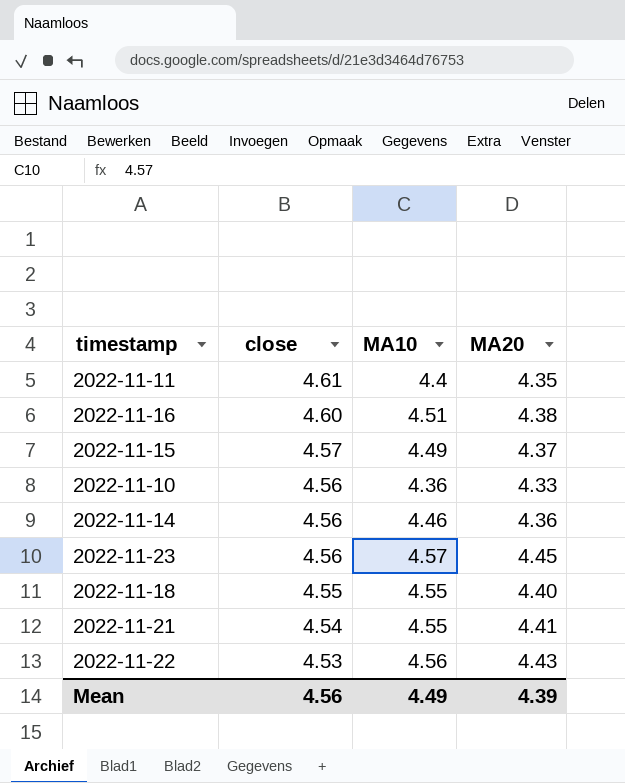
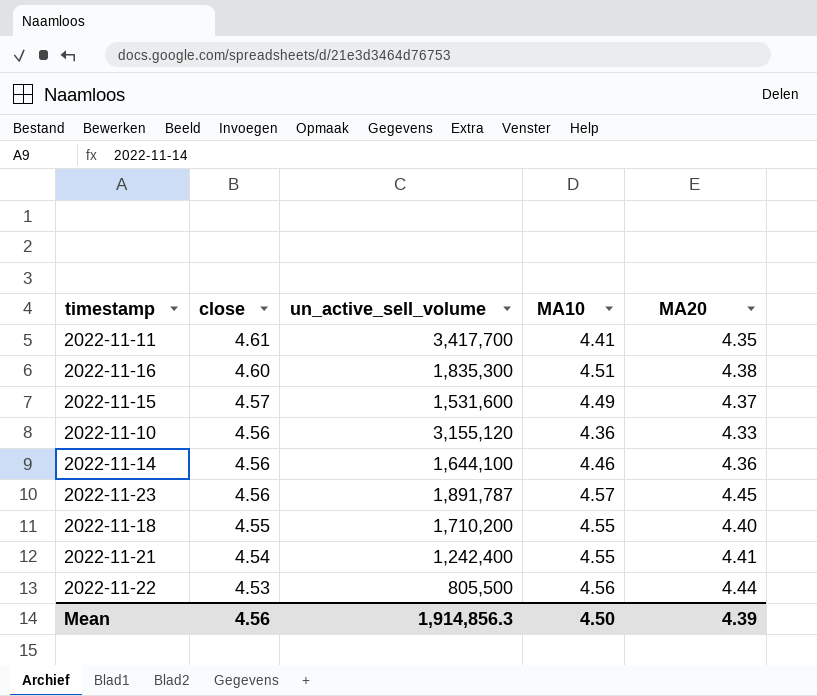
column un_active_sell_volume | position: none -> 3
2022-11-11 | MA10: 4.4 -> 4.41
2022-11-22 | MA20: 4.43 -> 4.44
Mean | MA10: 4.49 -> 4.50

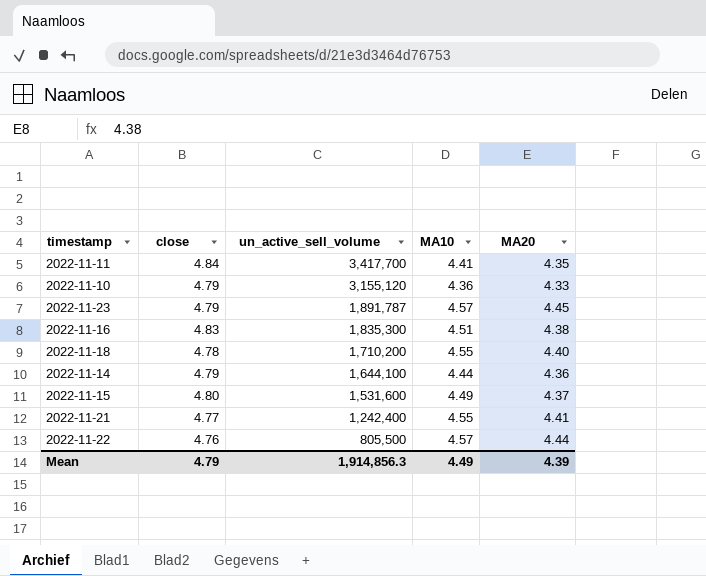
row order: close descending -> un_active_sell_volume descending
2022-11-11 | close: 4.61 -> 4.84
2022-11-10 | close: 4.56 -> 4.79
2022-11-23 | close: 4.56 -> 4.79
2022-11-16 | close: 4.60 -> 4.83
2022-11-18 | close: 4.55 -> 4.78
2022-11-14 | close: 4.56 -> 4.79
2022-11-14 | MA10: 4.46 -> 4.44
2022-11-15 | close: 4.57 -> 4.80
2022-11-21 | close: 4.54 -> 4.77
2022-11-22 | close: 4.53 -> 4.76
2022-11-22 | MA10: 4.56 -> 4.57
Mean | close: 4.56 -> 4.79
Mean | MA10: 4.50 -> 4.49

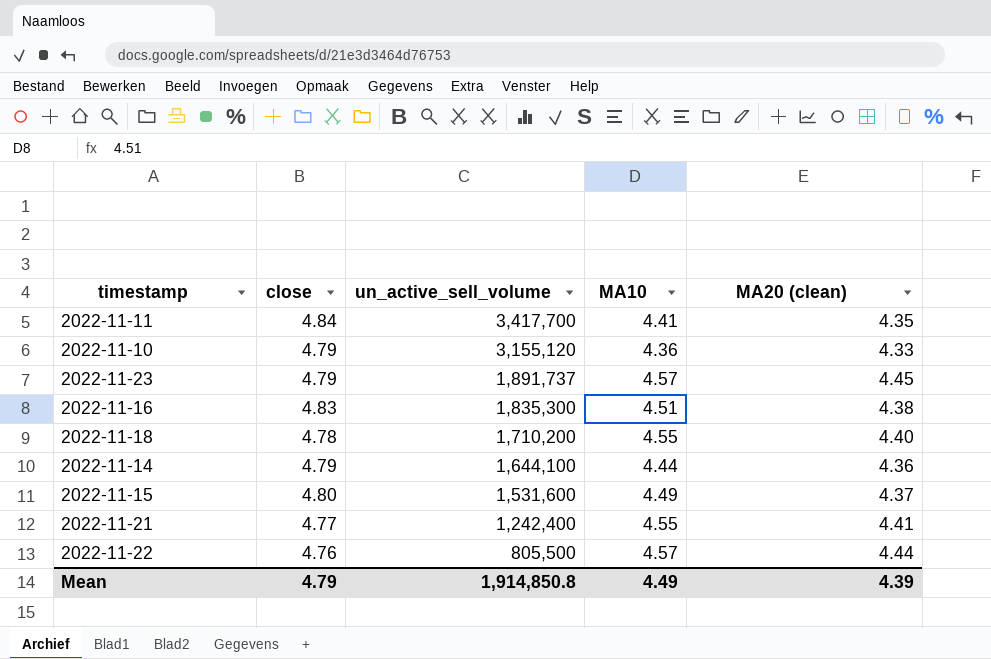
column name: MA20 -> MA20 (clean)
2022-11-23 | un_active_sell_volume: 1,891,787 -> 1,891,737
Mean | un_active_sell_volume: 1,914,856.3 -> 1,914,850.8

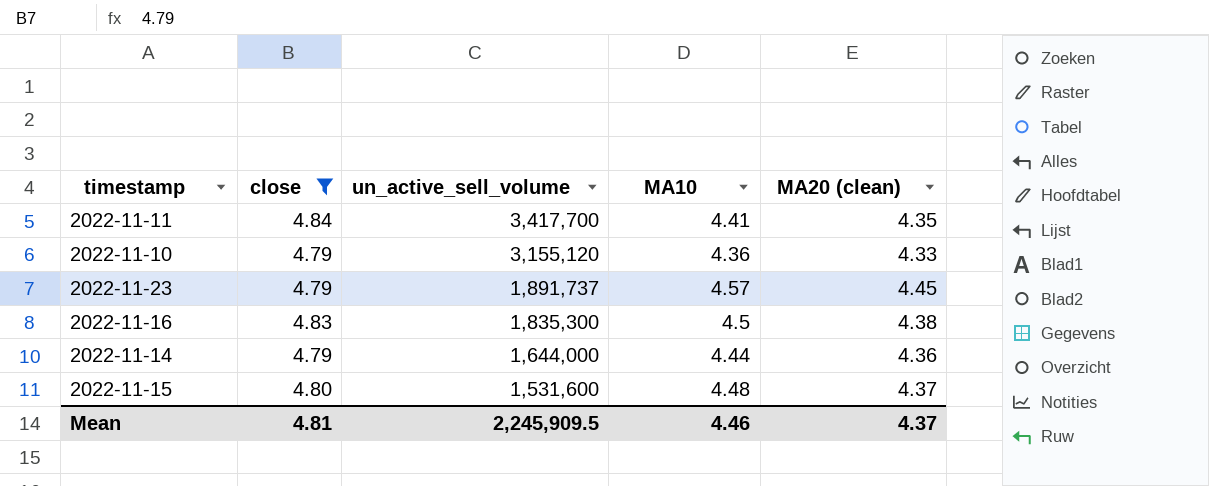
filter: none -> close >= 4.79
2022-11-16 | MA10: 4.51 -> 4.5
2022-11-14 | un_active_sell_volume: 1,644,100 -> 1,644,000
2022-11-15 | MA10: 4.49 -> 4.48
Mean | close: 4.79 -> 4.81
Mean | un_active_sell_volume: 1,914,850.8 -> 2,245,909.5
Mean | MA10: 4.49 -> 4.46
Mean | MA20 (clean): 4.39 -> 4.37

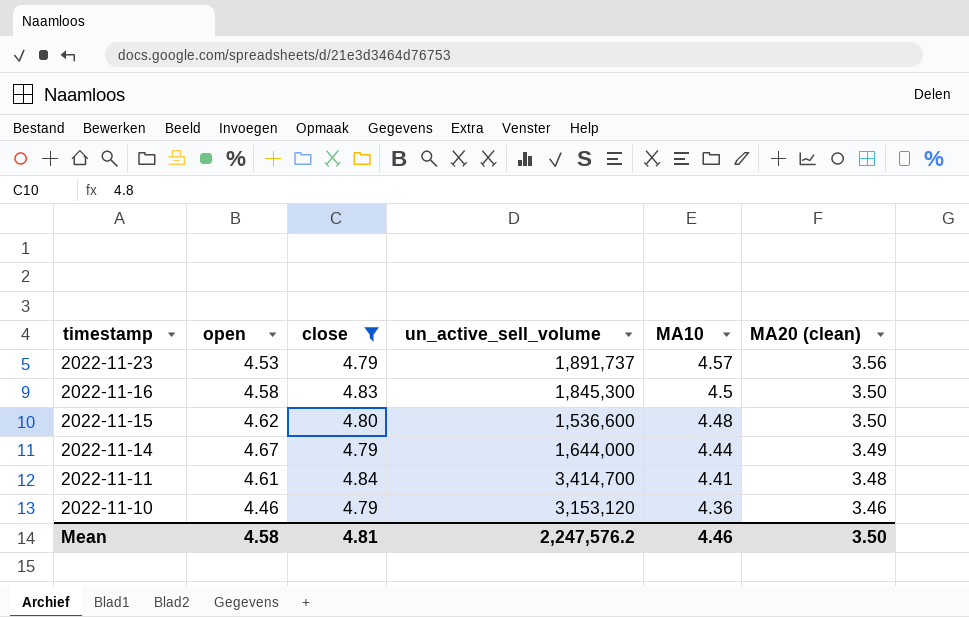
row order: un_active_sell_volume descending -> timestamp descending
column open | position: none -> 2
2022-11-23 | MA20 (clean): 4.45 -> 3.56
2022-11-16 | un_active_sell_volume: 1,835,300 -> 1,845,300
2022-11-16 | MA20 (clean): 4.38 -> 3.50
2022-11-15 | un_active_sell_volume: 1,531,600 -> 1,536,600
2022-11-15 | MA20 (clean): 4.37 -> 3.50
2022-11-14 | MA20 (clean): 4.36 -> 3.49
2022-11-11 | un_active_sell_volume: 3,417,700 -> 3,414,700
2022-11-11 | MA20 (clean): 4.35 -> 3.48
2022-11-10 | un_active_sell_volume: 3,155,120 -> 3,153,120
2022-11-10 | MA20 (clean): 4.33 -> 3.46
Mean | un_active_sell_volume: 2,245,909.5 -> 2,247,576.2
Mean | MA20 (clean): 4.37 -> 3.50

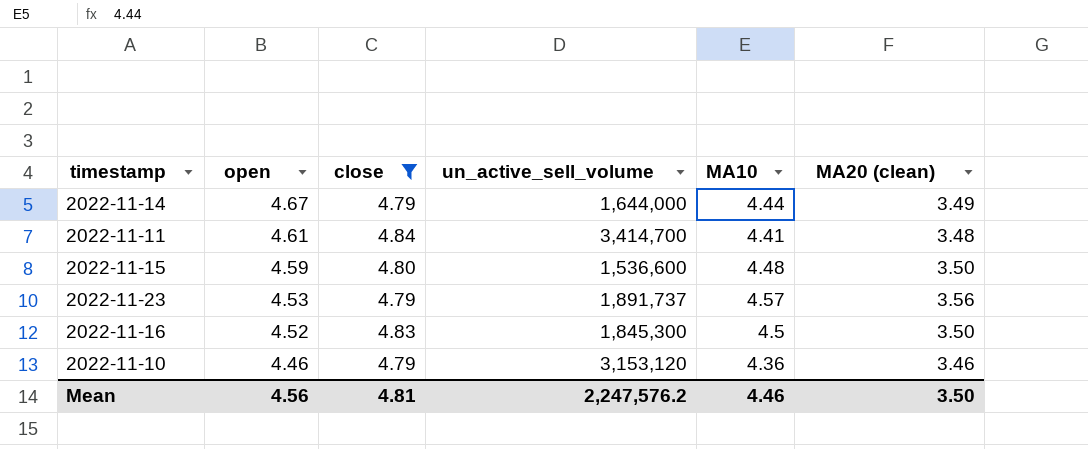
row order: timestamp descending -> open descending
2022-11-15 | open: 4.62 -> 4.59
2022-11-16 | open: 4.58 -> 4.52
Mean | open: 4.58 -> 4.56

